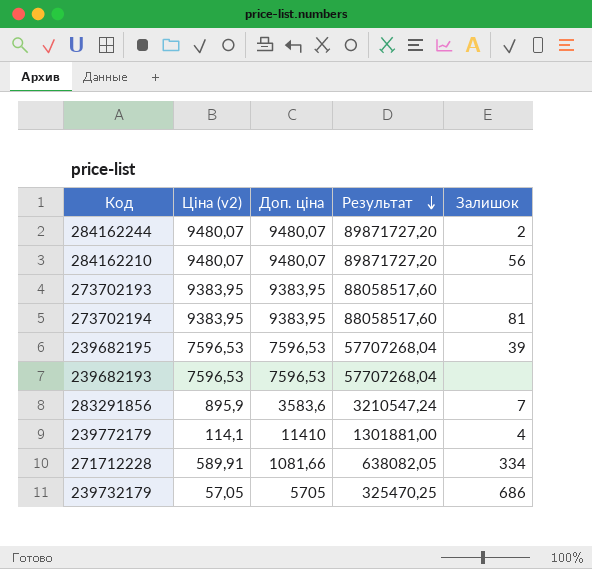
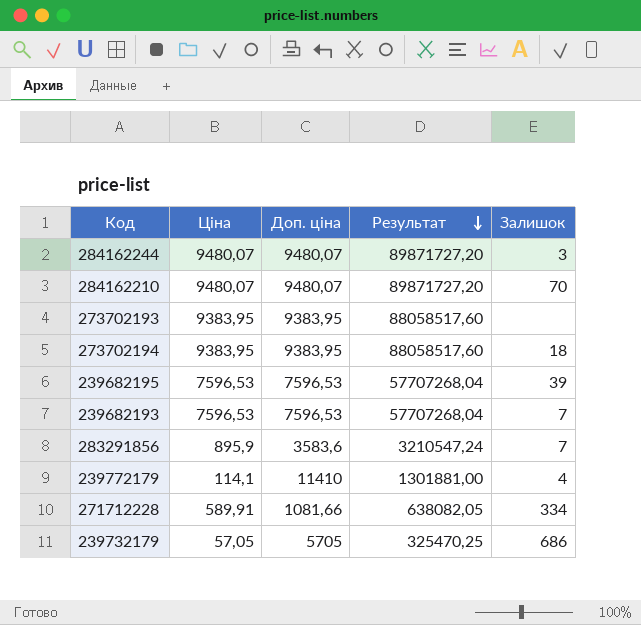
column name: Ціна (v2) -> Ціна
284162244 | Залишок: 2 -> 3
284162210 | Залишок: 56 -> 70
273702194 | Залишок: 81 -> 18
239682193 | Залишок: none -> 7

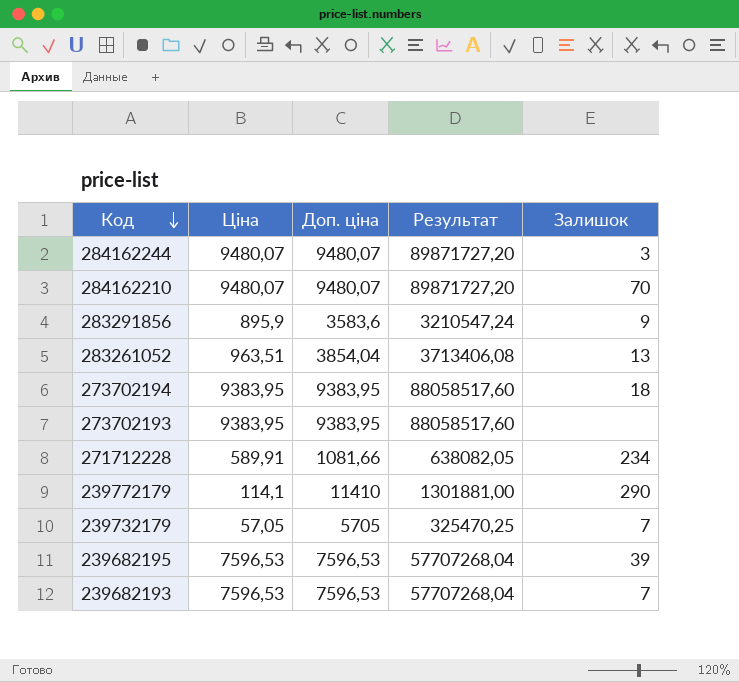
row order: Результат descending -> Код descending
283291856 | Залишок: 7 -> 9
row 283261052: none -> 963,51 | 3854,04 | 3713406,08 | 13
271712228 | Залишок: 334 -> 234
239772179 | Залишок: 4 -> 290
239732179 | Залишок: 686 -> 7

